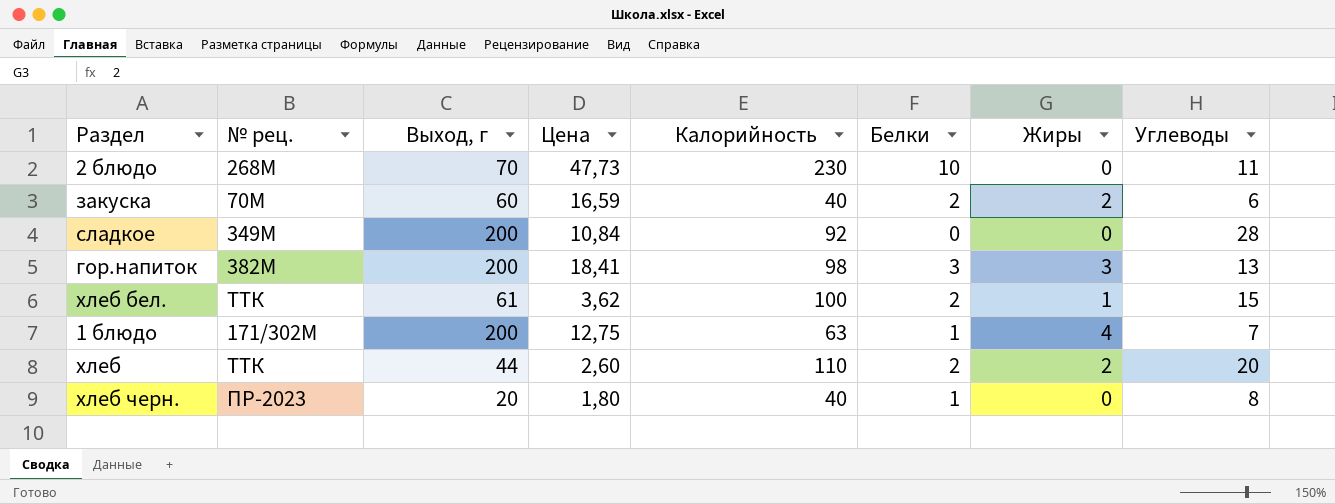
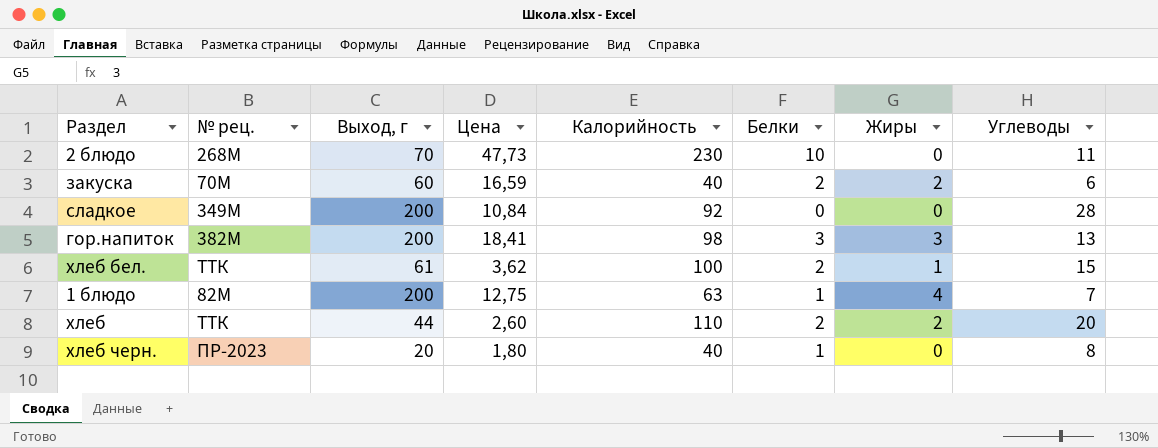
1 блюдо | № рец.: 171/302М -> 82М

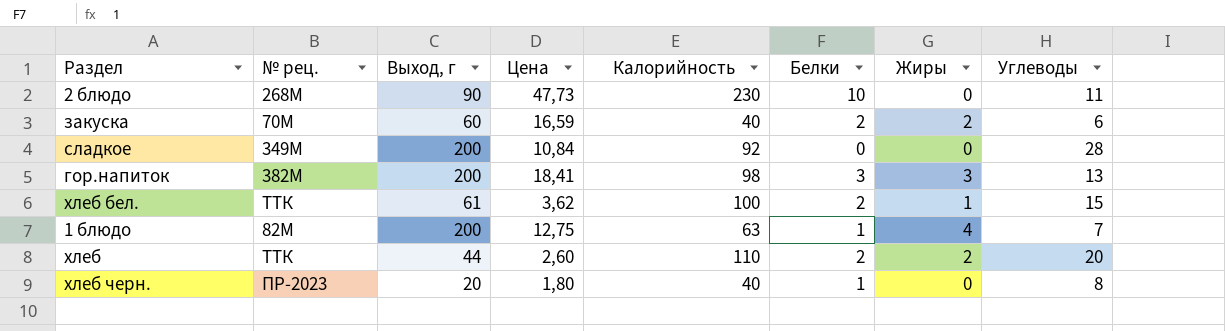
2 блюдо | Выход, г: 70 -> 90

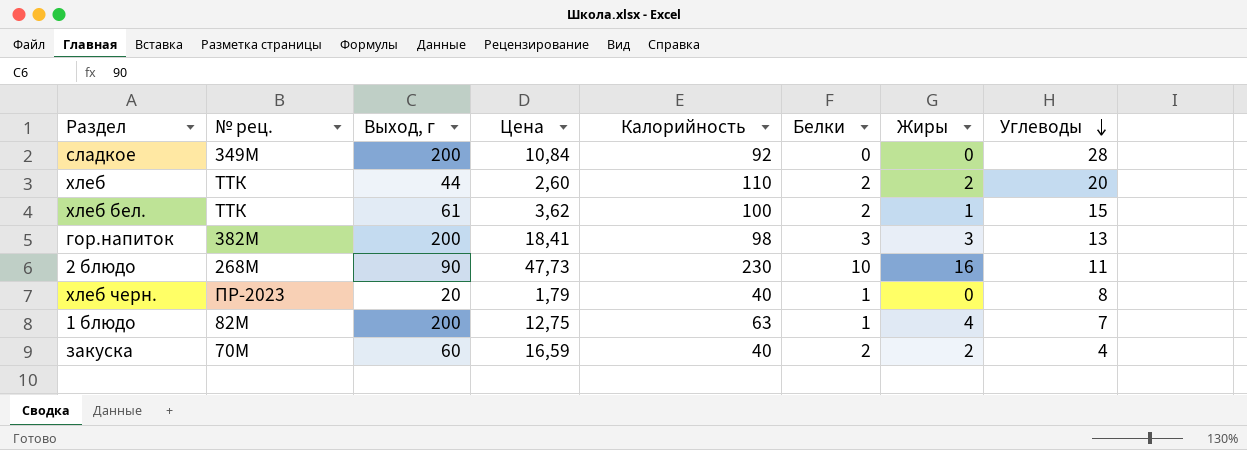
row order: none -> Углеводы descending
2 блюдо | Жиры: 0 -> 16
хлеб черн. | Цена: 1,80 -> 1,79
закуска | Углеводы: 6 -> 4

